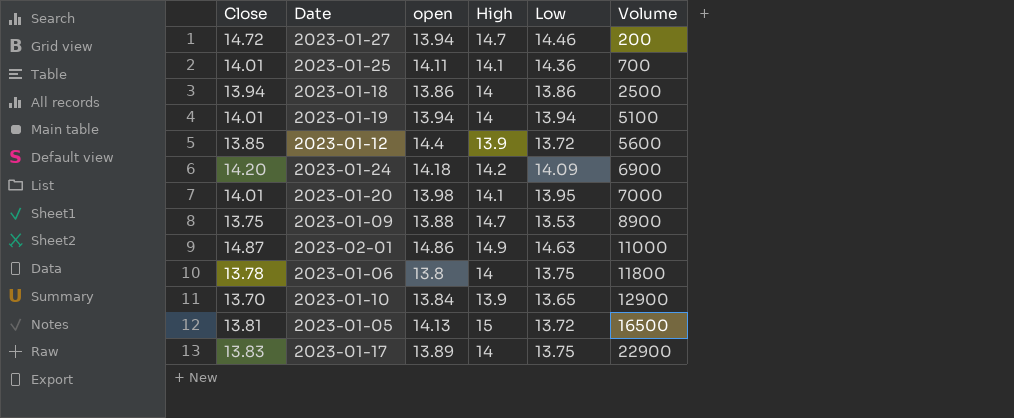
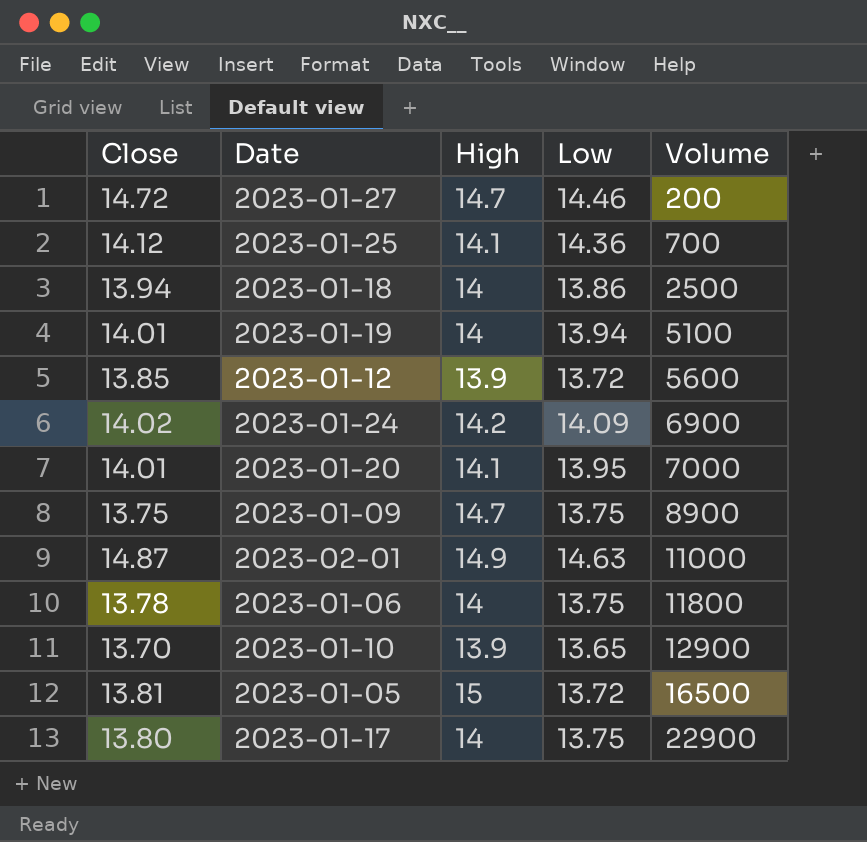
column open | position: 3 -> none
2023-01-25 | Close: 14.01 -> 14.12
2023-01-24 | Close: 14.20 -> 14.02
2023-01-09 | Low: 13.53 -> 13.75
2023-01-17 | Close: 13.83 -> 13.80

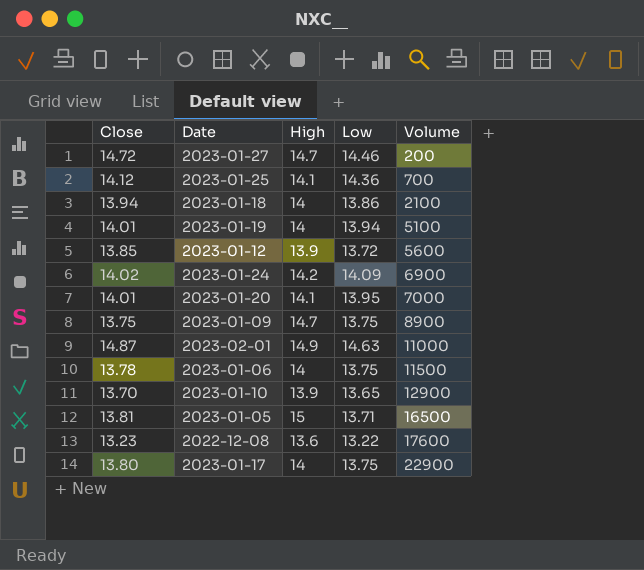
2023-01-18 | Volume: 2500 -> 2100
2023-01-06 | Volume: 11800 -> 11500
2023-01-05 | Low: 13.72 -> 13.71
row 2022-12-08: none -> 13.23 | 13.6 | 13.22 | 17600

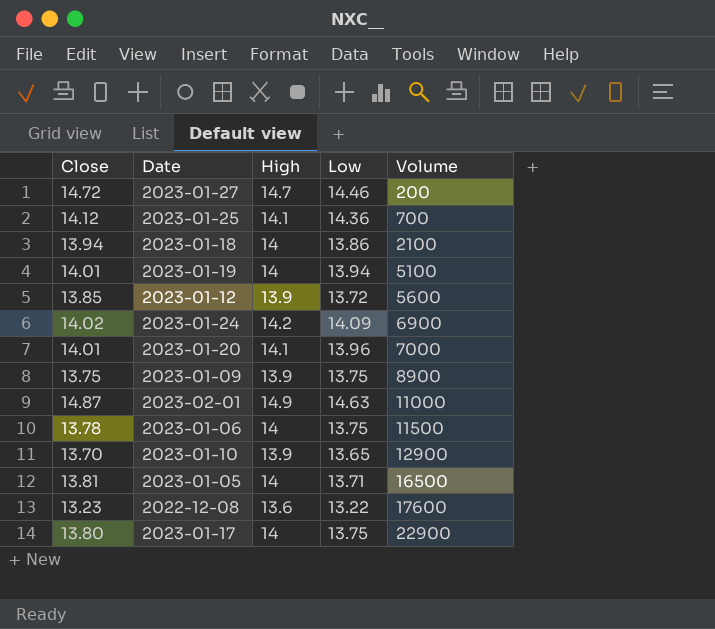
2023-01-20 | Low: 13.95 -> 13.96
2023-01-09 | High: 14.7 -> 13.9
2023-01-05 | High: 15 -> 14

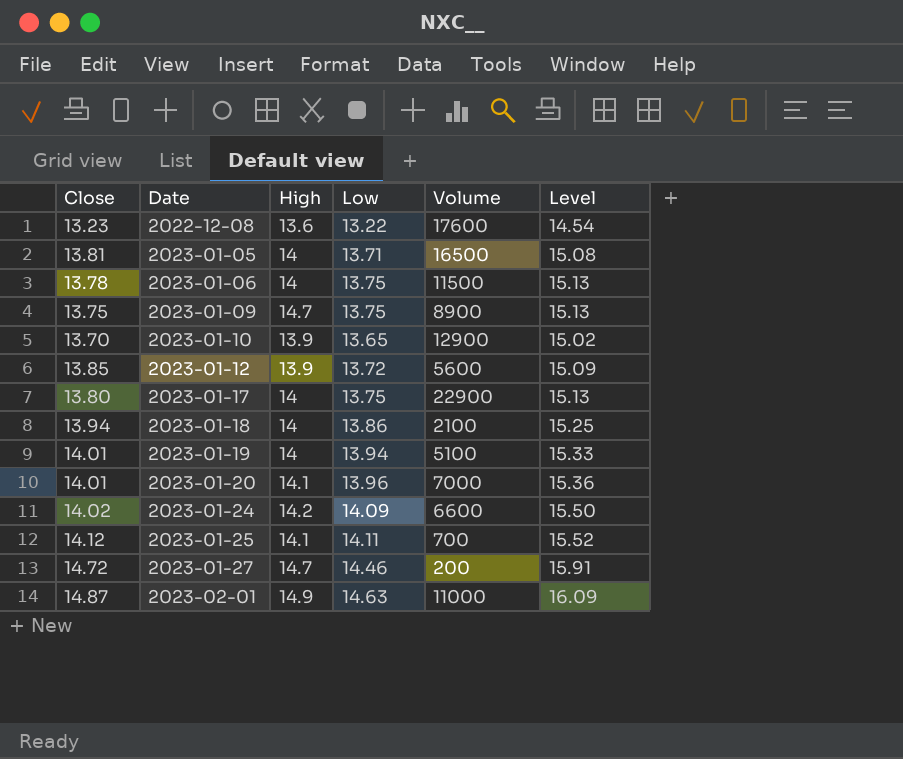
row order: Volume ascending -> Date ascending
column Level | formula: none -> [Low] * 1.1
2023-01-09 | High: 13.9 -> 14.7
2023-01-24 | Volume: 6900 -> 6600
2023-01-25 | Low: 14.36 -> 14.11

